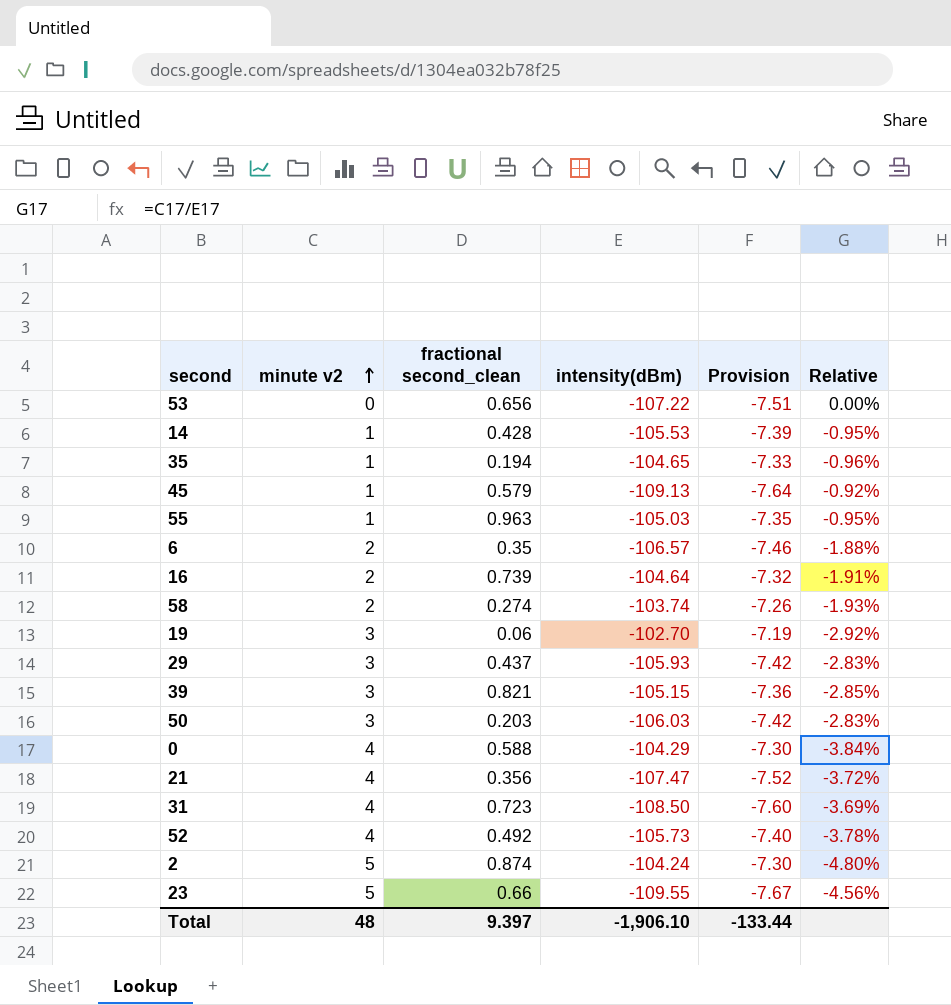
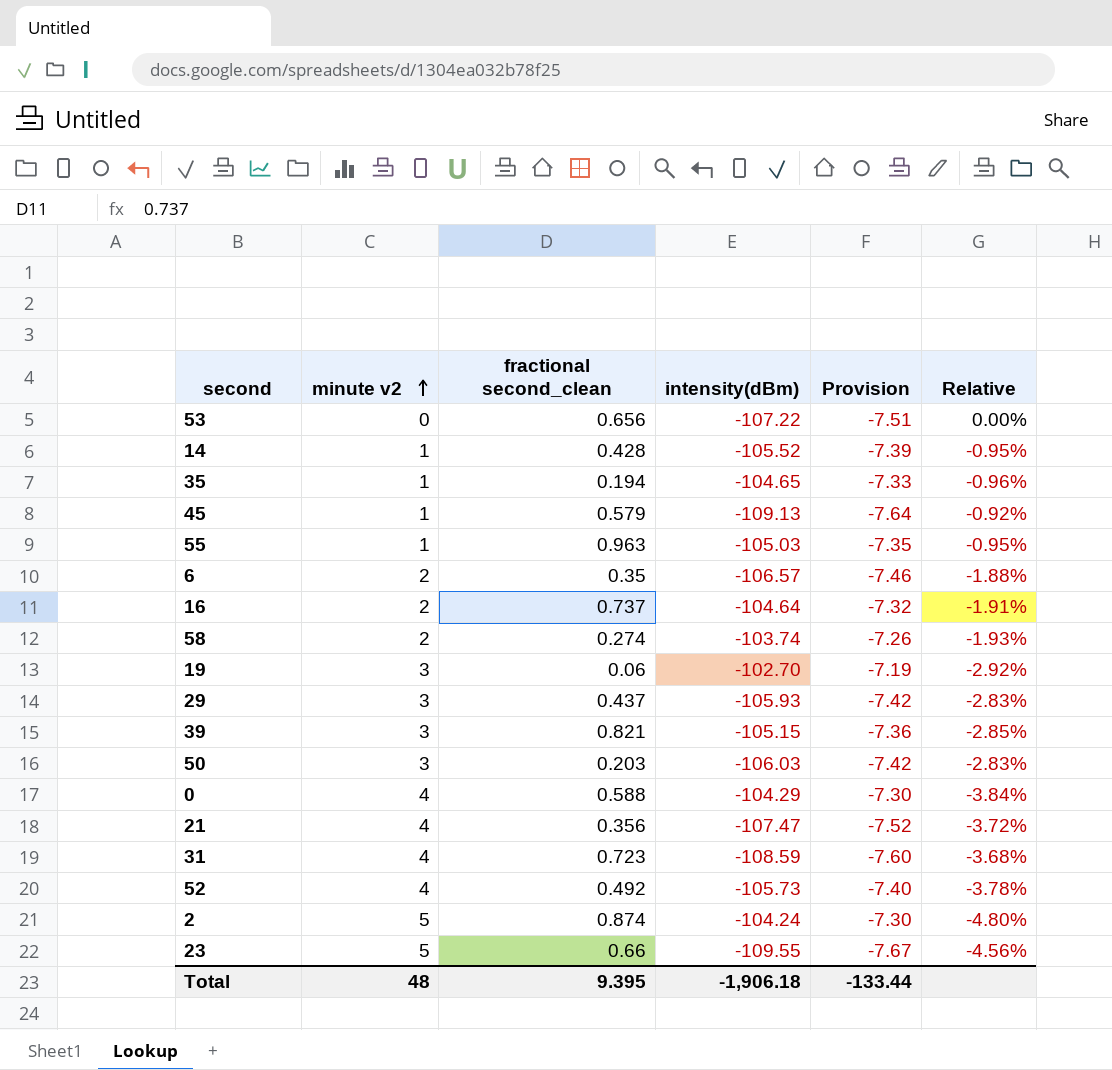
14 | intensity(dBm): -105.53 -> -105.52
16 | fractional second_clean: 0.739 -> 0.737
31 | intensity(dBm): -108.50 -> -108.59
31 | Relative: -3.69% -> -3.68%
Total | fractional second_clean: 9.397 -> 9.395
Total | intensity(dBm): -1,906.10 -> -1,906.18

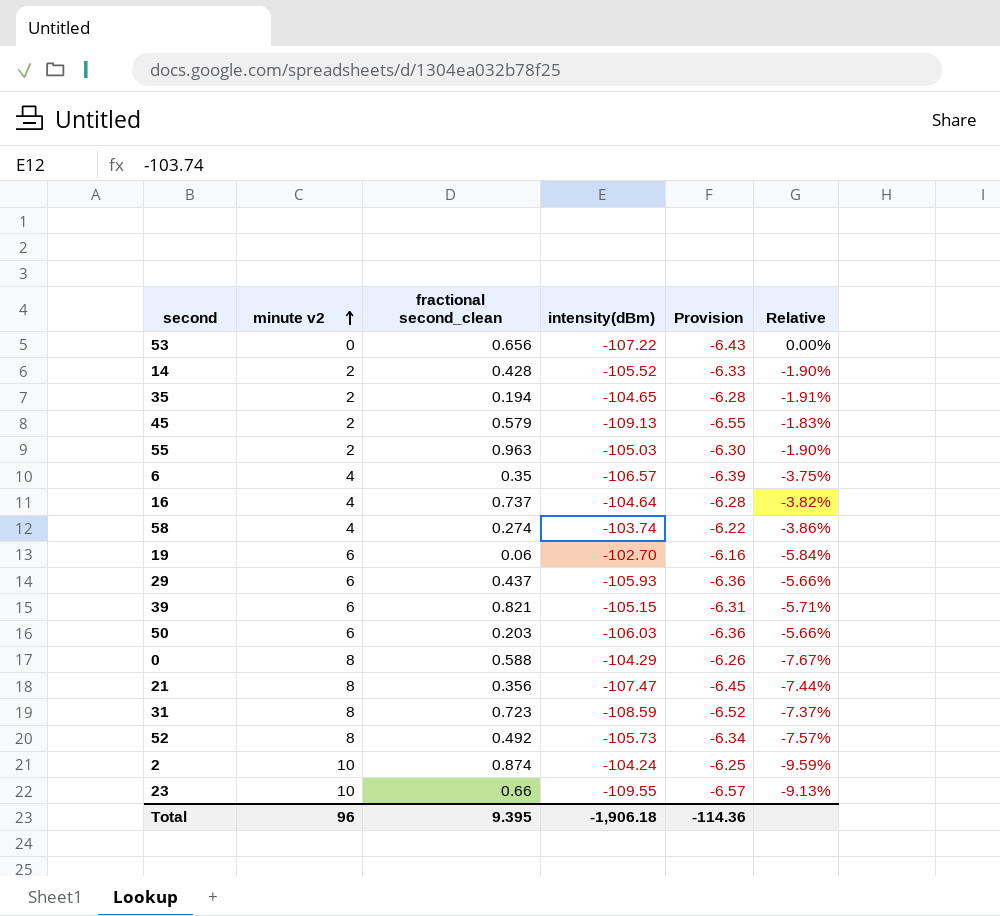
column Provision | formula: [intensity(dBm)] * 0.07 -> [intensity(dBm)] * 0.06
14 | minute v2: 1 -> 2
14 | Relative: -0.95% -> -1.90%
35 | minute v2: 1 -> 2
35 | Relative: -0.96% -> -1.91%
45 | minute v2: 1 -> 2
45 | Relative: -0.92% -> -1.83%
55 | minute v2: 1 -> 2
55 | Relative: -0.95% -> -1.90%
6 | minute v2: 2 -> 4
6 | Relative: -1.88% -> -3.75%
16 | minute v2: 2 -> 4
16 | Relative: -1.91% -> -3.82%
58 | minute v2: 2 -> 4
58 | Relative: -1.93% -> -3.86%
19 | minute v2: 3 -> 6
19 | Relative: -2.92% -> -5.84%
29 | minute v2: 3 -> 6
29 | Relative: -2.83% -> -5.66%
39 | minute v2: 3 -> 6
39 | Relative: -2.85% -> -5.71%
50 | minute v2: 3 -> 6
50 | Relative: -2.83% -> -5.66%
0 | minute v2: 4 -> 8
0 | Relative: -3.84% -> -7.67%
21 | minute v2: 4 -> 8
21 | Relative: -3.72% -> -7.44%
31 | minute v2: 4 -> 8
31 | Relative: -3.68% -> -7.37%
52 | minute v2: 4 -> 8
52 | Relative: -3.78% -> -7.57%
2 | minute v2: 5 -> 10
2 | Relative: -4.80% -> -9.59%
23 | minute v2: 5 -> 10
23 | Relative: -4.56% -> -9.13%
Total | minute v2: 48 -> 96
Total | Provision: -133.44 -> -114.36

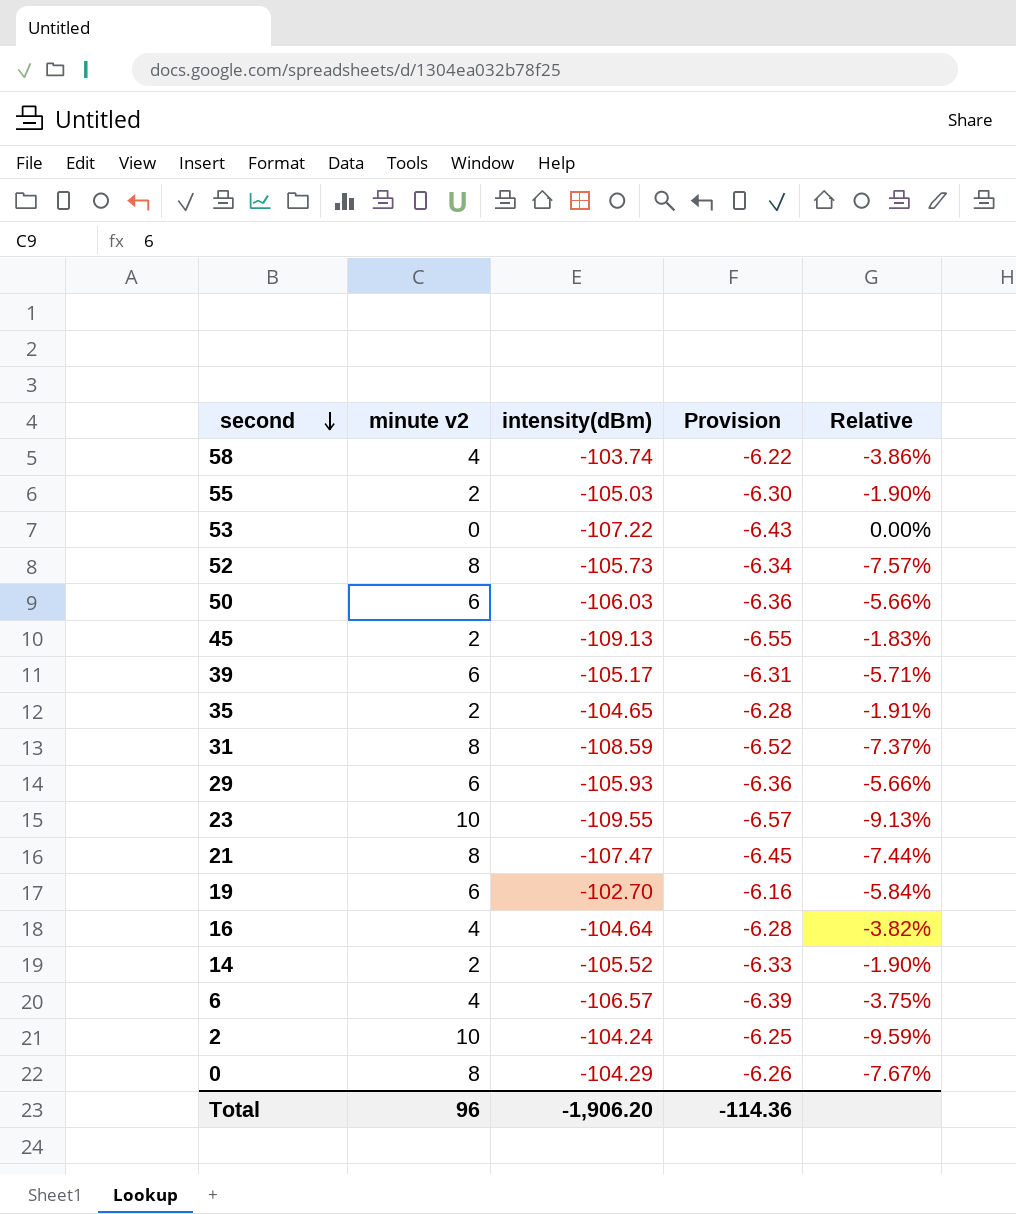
row order: minute v2 ascending -> second descending
column fractional second_clean | position: 3 -> none
39 | intensity(dBm): -105.15 -> -105.17
Total | intensity(dBm): -1,906.18 -> -1,906.20

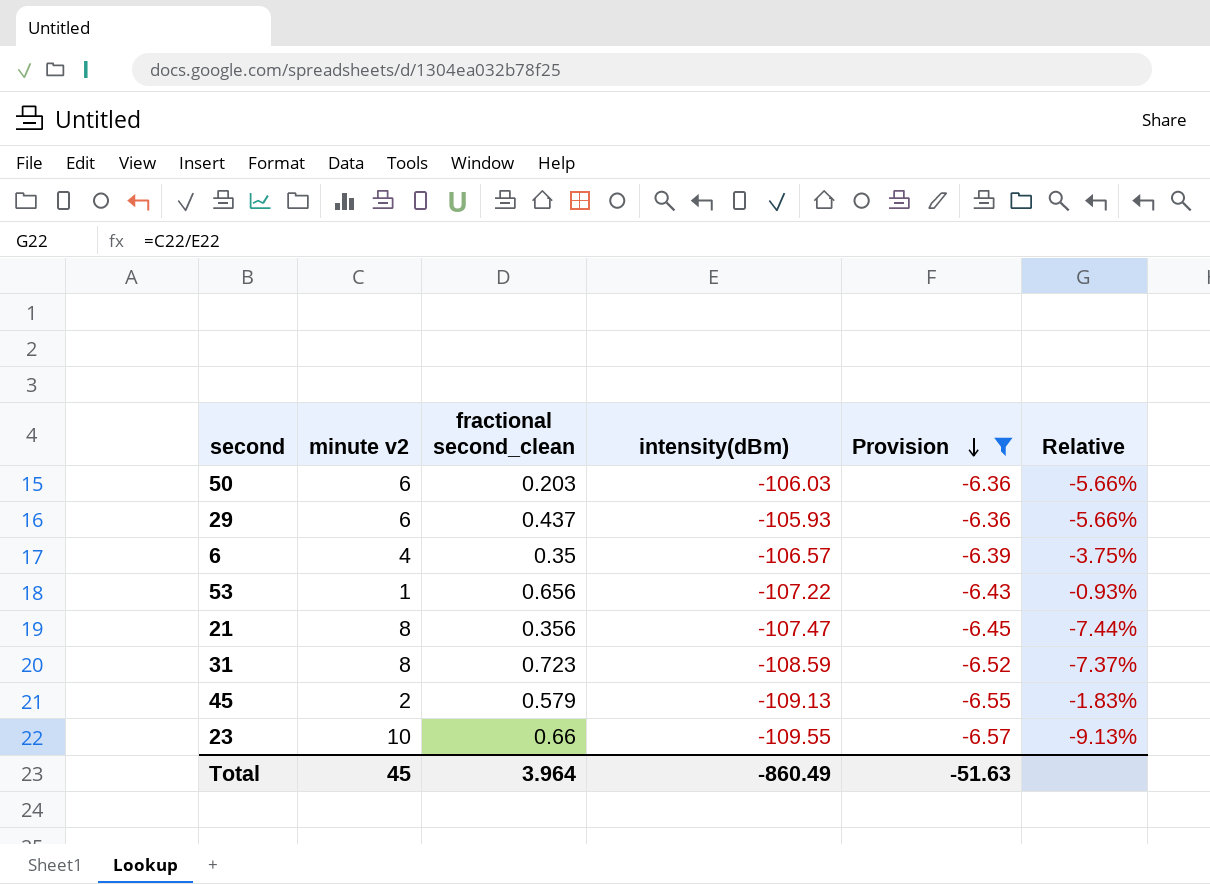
filter: none -> Provision <= -6.36
row order: second descending -> Provision descending
column fractional second_clean | position: none -> 3
53 | minute v2: 0 -> 1
53 | Relative: 0.00% -> -0.93%
Total | minute v2: 96 -> 45
Total | intensity(dBm): -1,906.20 -> -860.49
Total | Provision: -114.36 -> -51.63

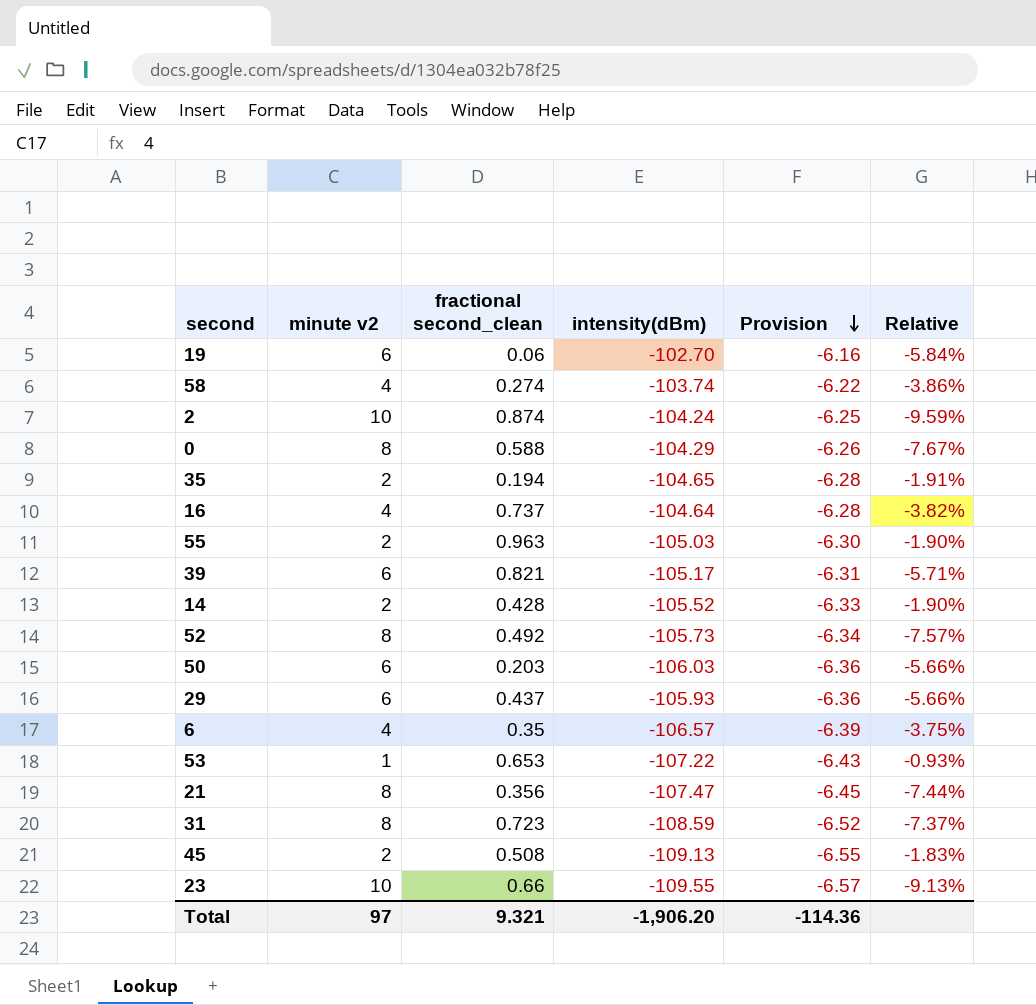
filter: Provision <= -6.36 -> none
53 | fractional second_clean: 0.656 -> 0.653
45 | fractional second_clean: 0.579 -> 0.508
Total | minute v2: 45 -> 97
Total | fractional second_clean: 3.964 -> 9.321
Total | intensity(dBm): -860.49 -> -1,906.20
Total | Provision: -51.63 -> -114.36

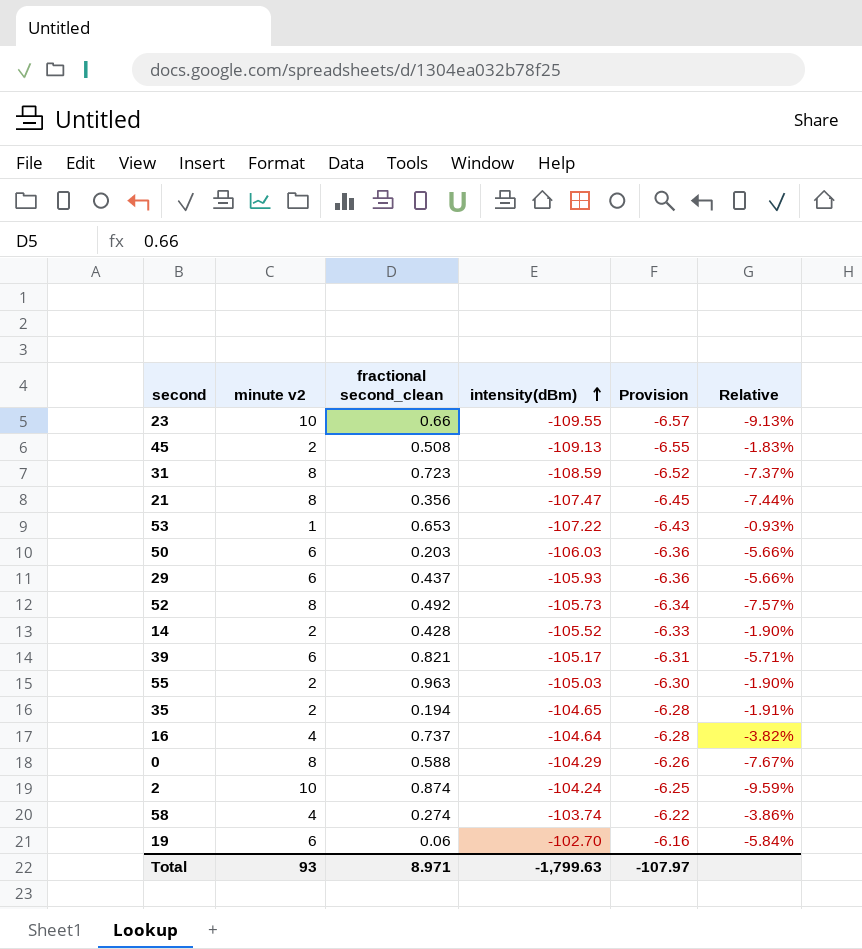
row order: Provision descending -> intensity(dBm) ascending
row 6: 4 | 0.35 | -106.57 | -6.39 | -3.75% -> none
Total | minute v2: 97 -> 93
Total | fractional second_clean: 9.321 -> 8.971
Total | intensity(dBm): -1,906.20 -> -1,799.63
Total | Provision: -114.36 -> -107.97

